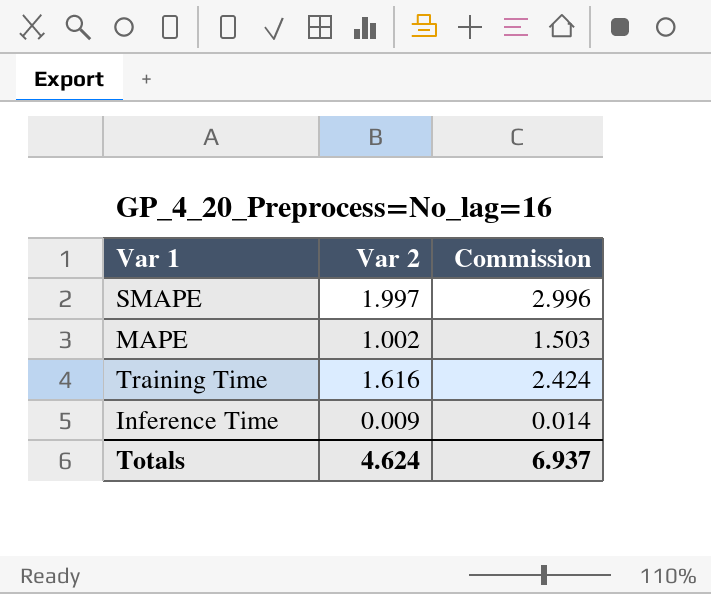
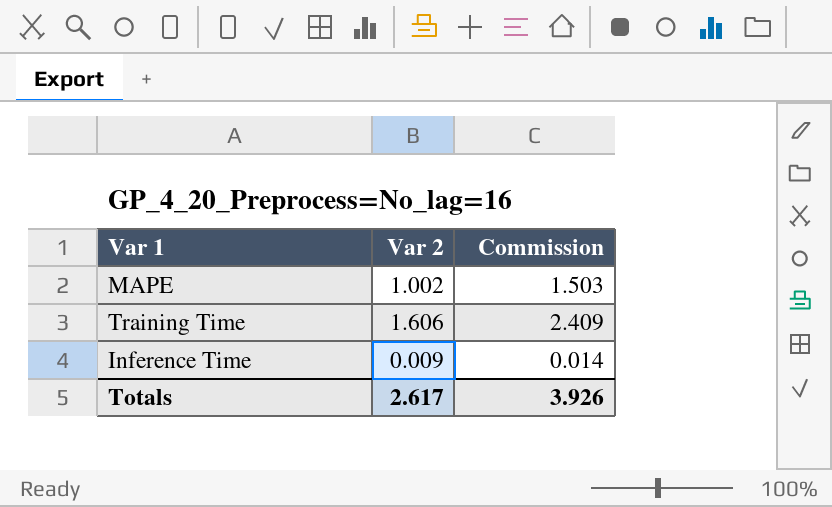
row SMAPE: 1.997 | 2.996 -> none
Training Time | Var 2: 1.616 -> 1.606
Training Time | Commission: 2.424 -> 2.409
Totals | Var 2: 4.624 -> 2.617
Totals | Commission: 6.937 -> 3.926

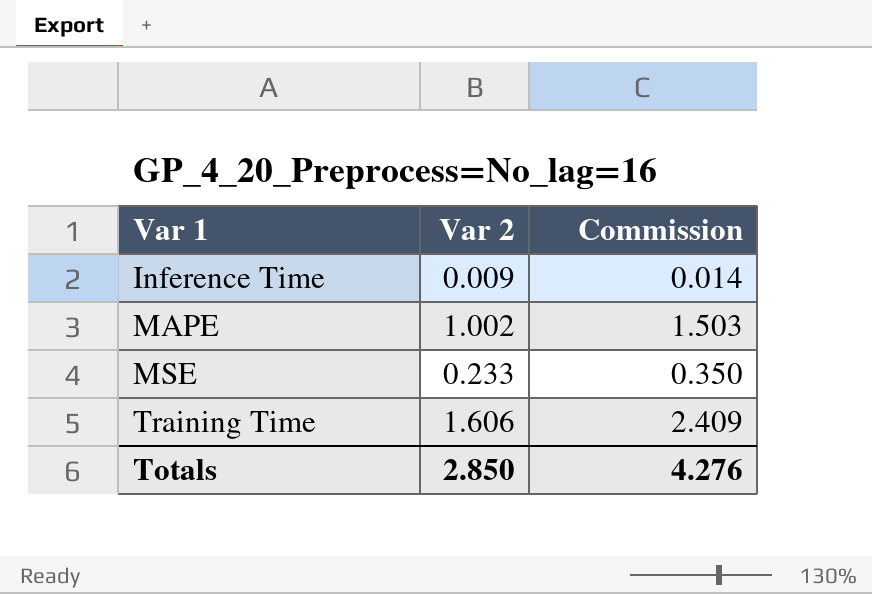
row order: none -> Var 1 ascending
row MSE: none -> 0.233 | 0.350
Totals | Var 2: 2.617 -> 2.850
Totals | Commission: 3.926 -> 4.276

